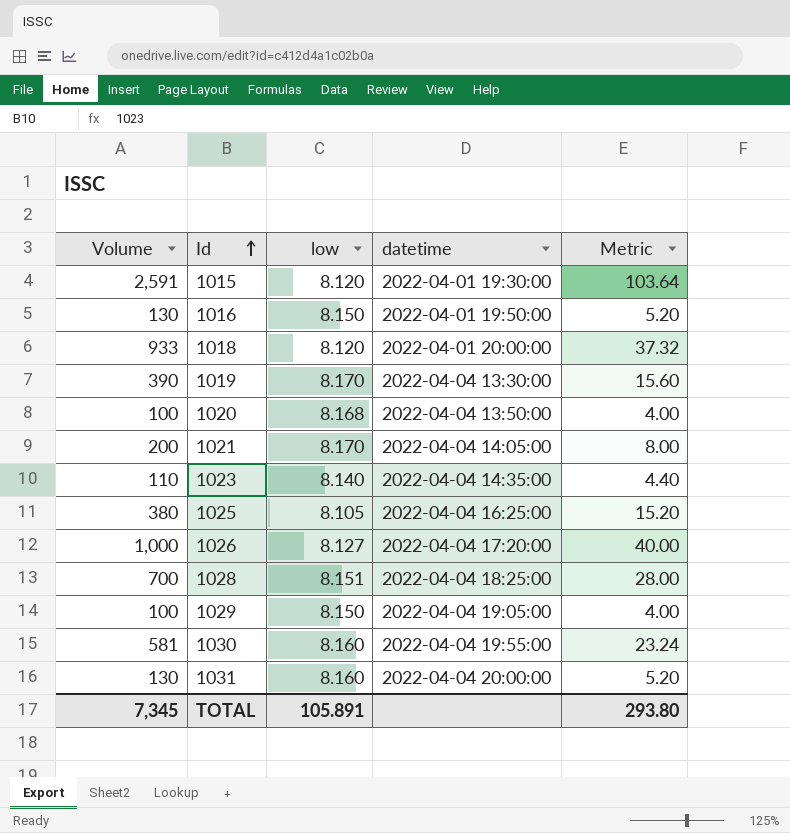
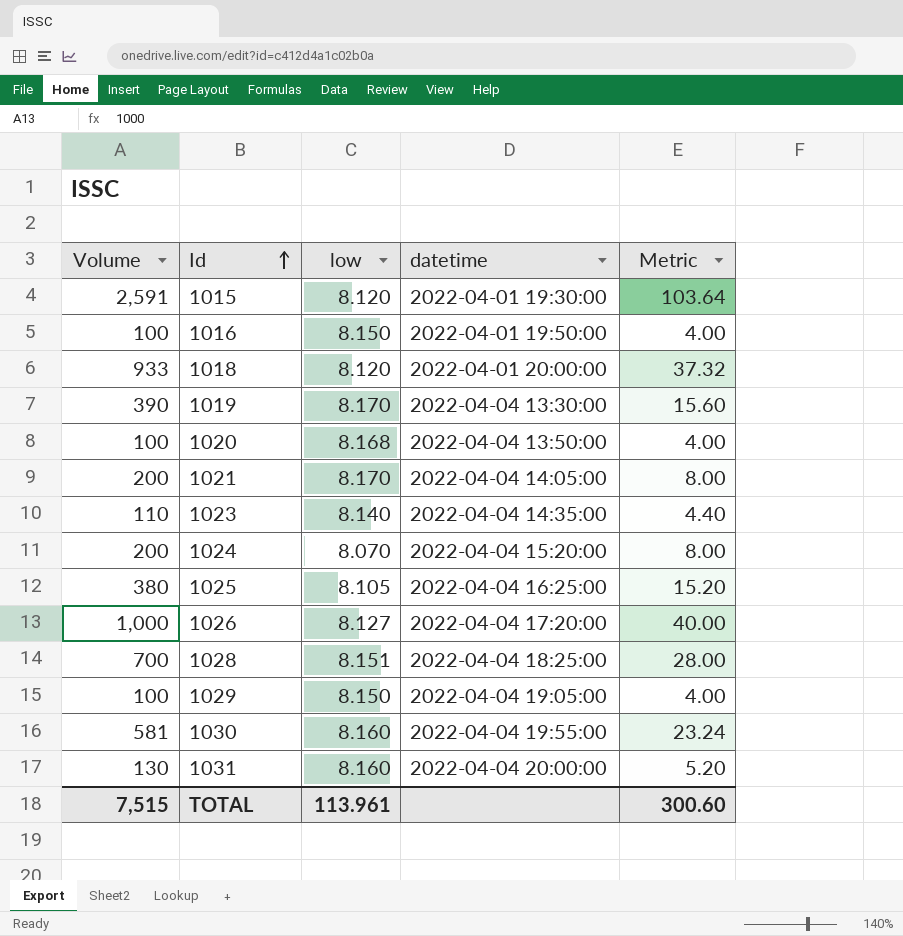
1016 | Volume: 130 -> 100
1016 | Metric: 5.20 -> 4.00
row 1024: none -> 200 | 8.070 | 2022-04-04 15:20:00 | 8.00
TOTAL | Volume: 7,345 -> 7,515
TOTAL | low: 105.891 -> 113.961
TOTAL | Metric: 293.80 -> 300.60

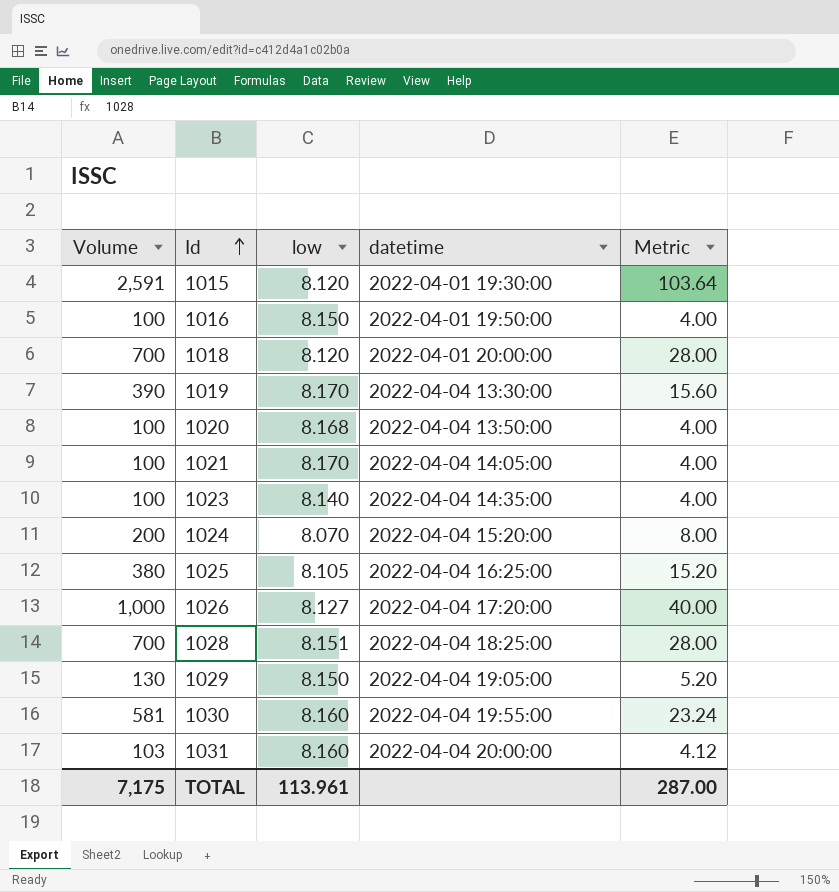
1018 | Volume: 933 -> 700
1018 | Metric: 37.32 -> 28.00
1021 | Volume: 200 -> 100
1021 | Metric: 8.00 -> 4.00
1023 | Volume: 110 -> 100
1023 | Metric: 4.40 -> 4.00
1029 | Volume: 100 -> 130
1029 | Metric: 4.00 -> 5.20
1031 | Volume: 130 -> 103
1031 | Metric: 5.20 -> 4.12
TOTAL | Volume: 7,515 -> 7,175
TOTAL | Metric: 300.60 -> 287.00

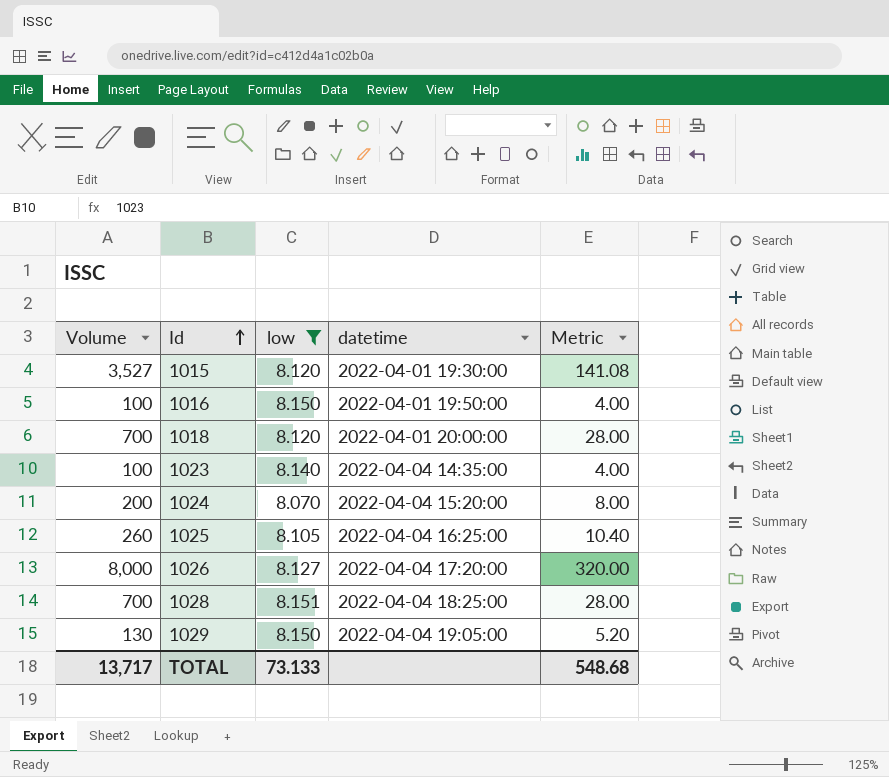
filter: none -> low <= 8.151
1015 | Volume: 2,591 -> 3,527
1015 | Metric: 103.64 -> 141.08
1025 | Volume: 380 -> 260
1025 | Metric: 15.20 -> 10.40
1026 | Volume: 1,000 -> 8,000
1026 | Metric: 40.00 -> 320.00
TOTAL | Volume: 7,175 -> 13,717
TOTAL | low: 113.961 -> 73.133
TOTAL | Metric: 287.00 -> 548.68

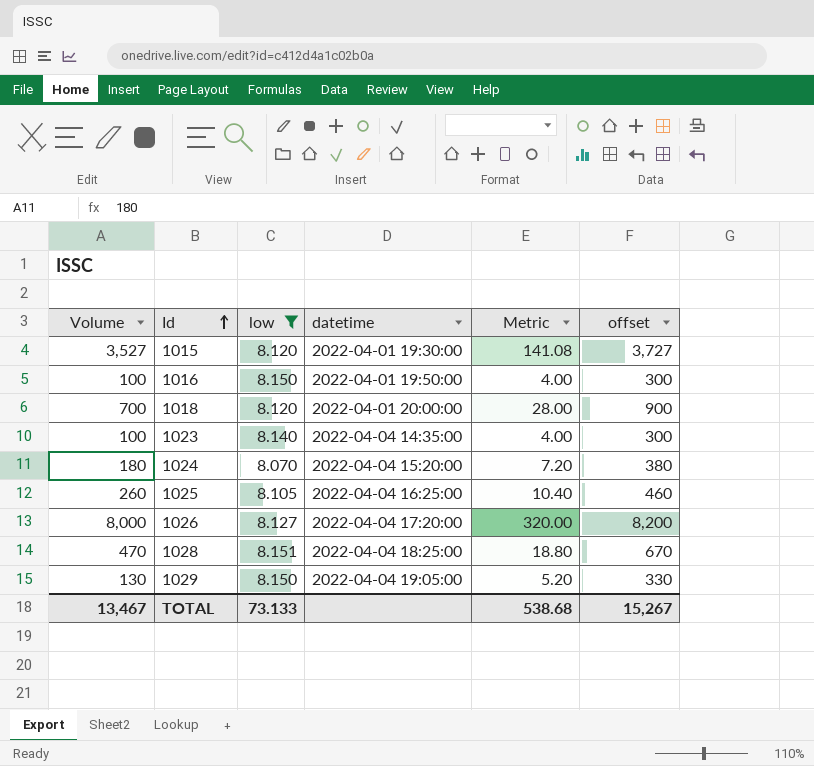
column offset | formula: none -> [Volume] + 200
1024 | Volume: 200 -> 180
1024 | Metric: 8.00 -> 7.20
1028 | Volume: 700 -> 470
1028 | Metric: 28.00 -> 18.80
TOTAL | Volume: 13,717 -> 13,467
TOTAL | Metric: 548.68 -> 538.68

